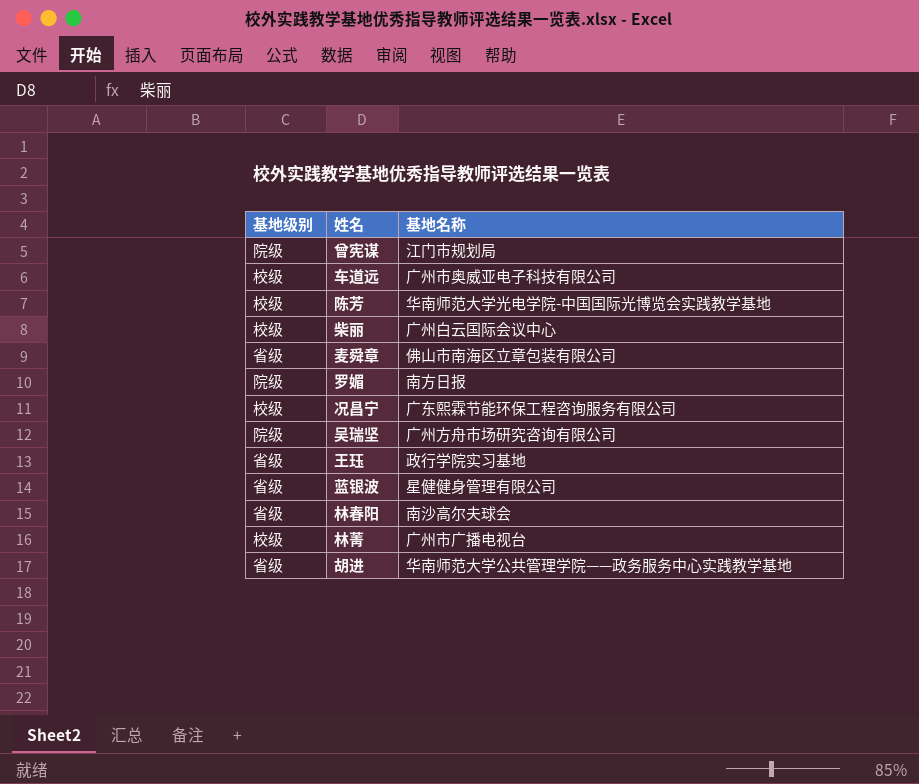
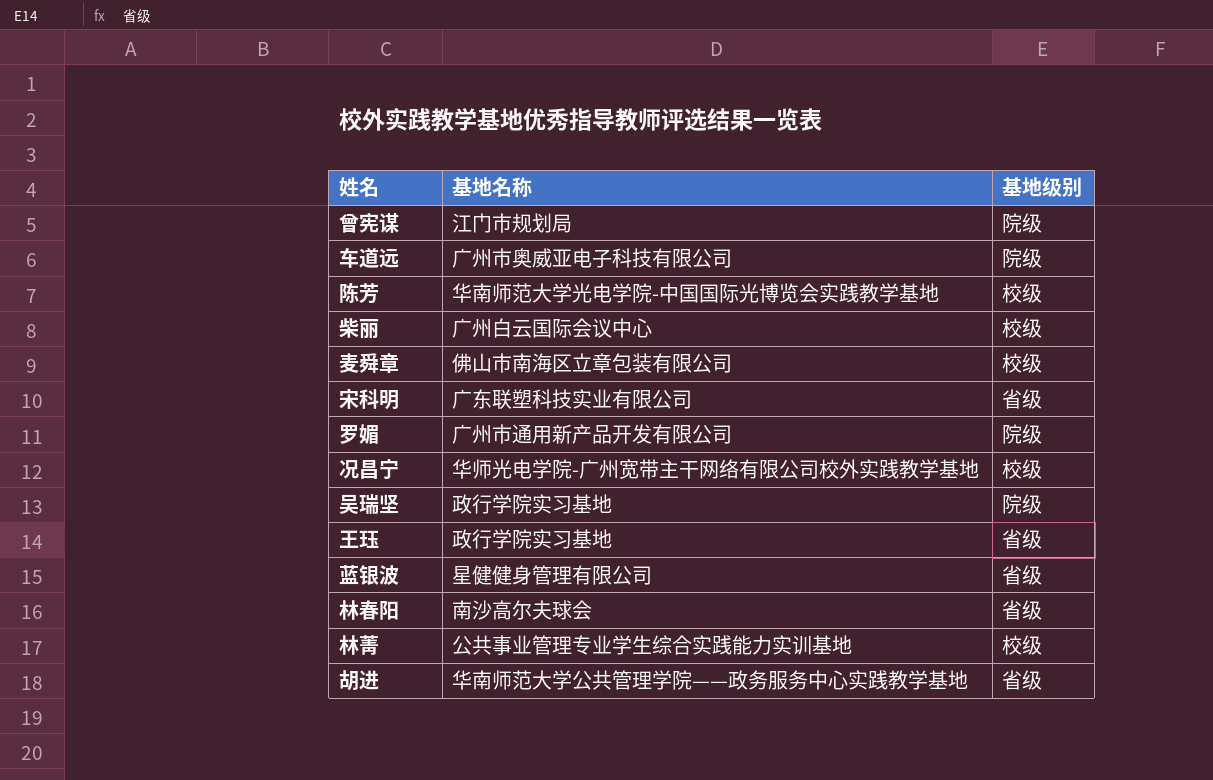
column 基地级别 | position: 1 -> 3
车道远 | 基地级别: 校级 -> 院级
麦舜章 | 基地级别: 省级 -> 校级
row 宋科明: none -> 广东联塑科技实业有限公司 | 省级
罗媚 | 基地名称: 南方日报 -> 广州市通用新产品开发有限公司
况昌宁 | 基地名称: 广东熙霖节能环保工程咨询服务有限公司 -> 华师光电学院-广州宽带主干网络有限公司校外实践教学基地
吴瑞坚 | 基地名称: 广州方舟市场研究咨询有限公司 -> 政行学院实习基地
林菁 | 基地名称: 广州市广播电视台 -> 公共事业管理专业学生综合实践能力实训基地

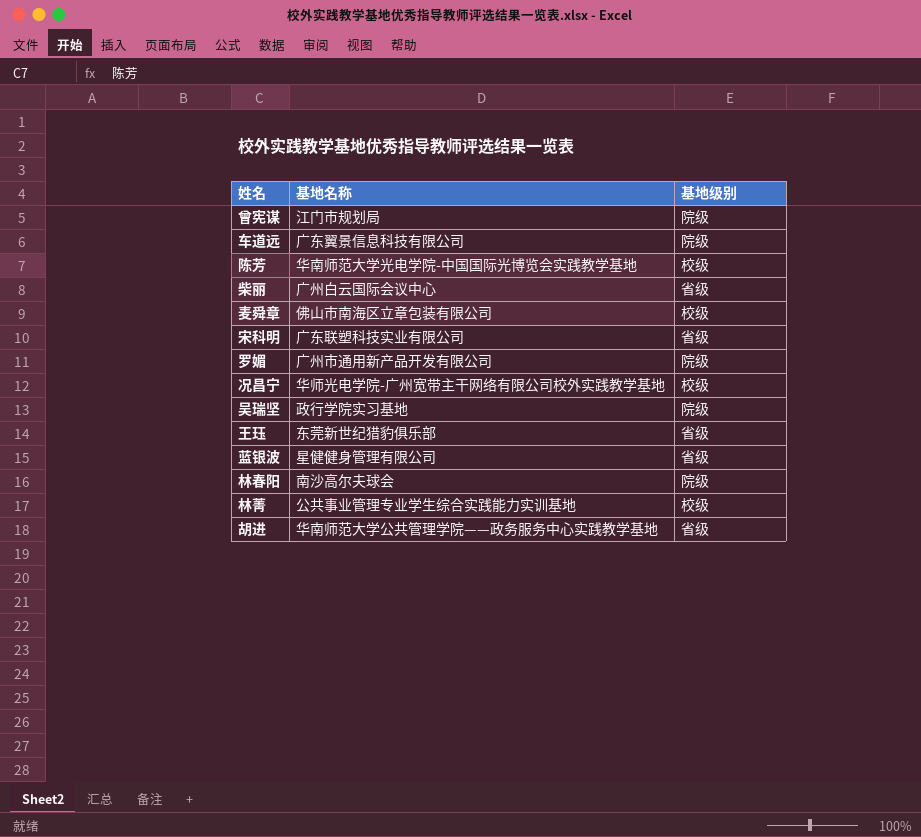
车道远 | 基地名称: 广州市奥威亚电子科技有限公司 -> 广东翼景信息科技有限公司
柴丽 | 基地级别: 校级 -> 省级
王珏 | 基地名称: 政行学院实习基地 -> 东莞新世纪猎豹俱乐部
林春阳 | 基地级别: 省级 -> 院级

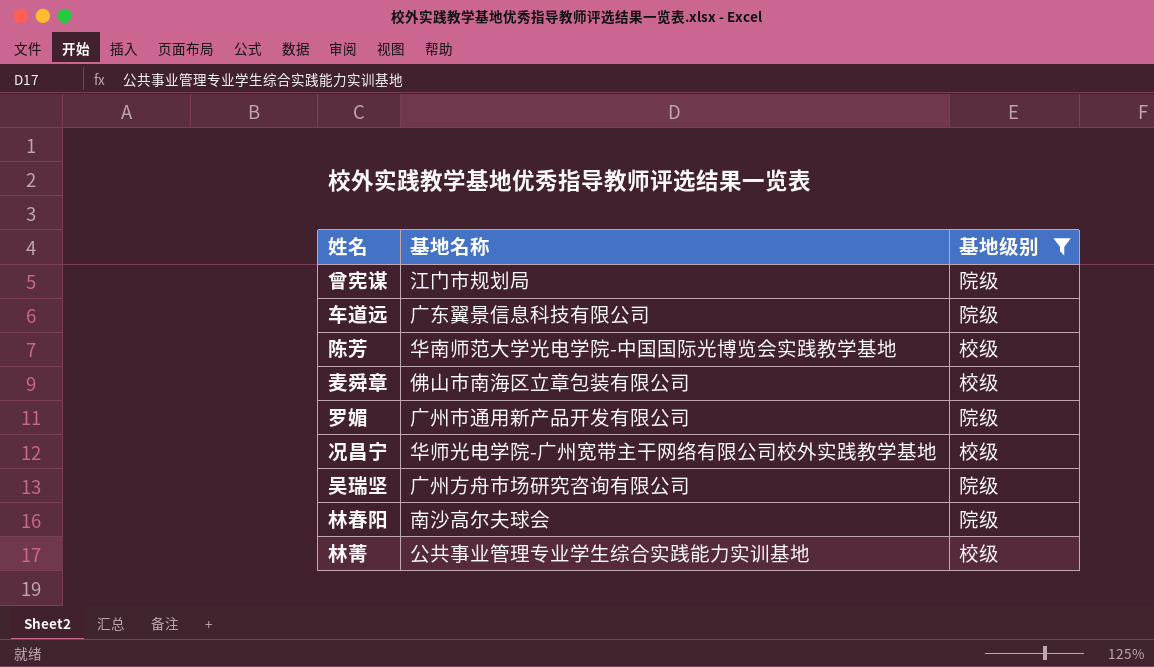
filter: none -> 基地级别 != 省级
吴瑞坚 | 基地名称: 政行学院实习基地 -> 广州方舟市场研究咨询有限公司

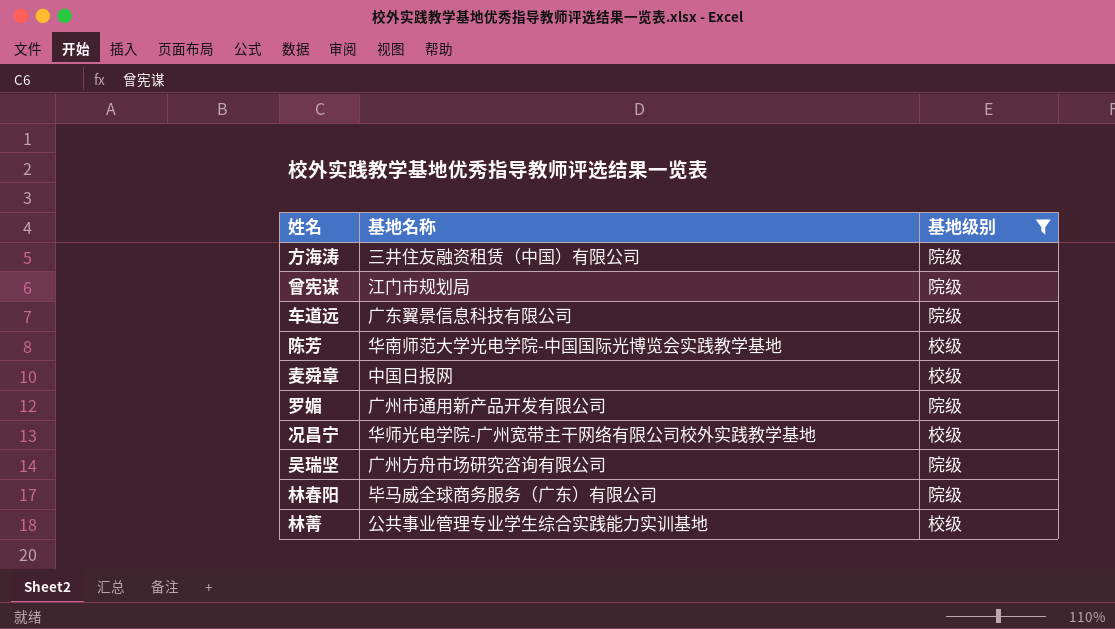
row 方海涛: none -> 三井住友融资租赁（中国）有限公司 | 院级
麦舜章 | 基地名称: 佛山市南海区立章包装有限公司 -> 中国日报网
林春阳 | 基地名称: 南沙高尔夫球会 -> 毕马威全球商务服务（广东）有限公司

